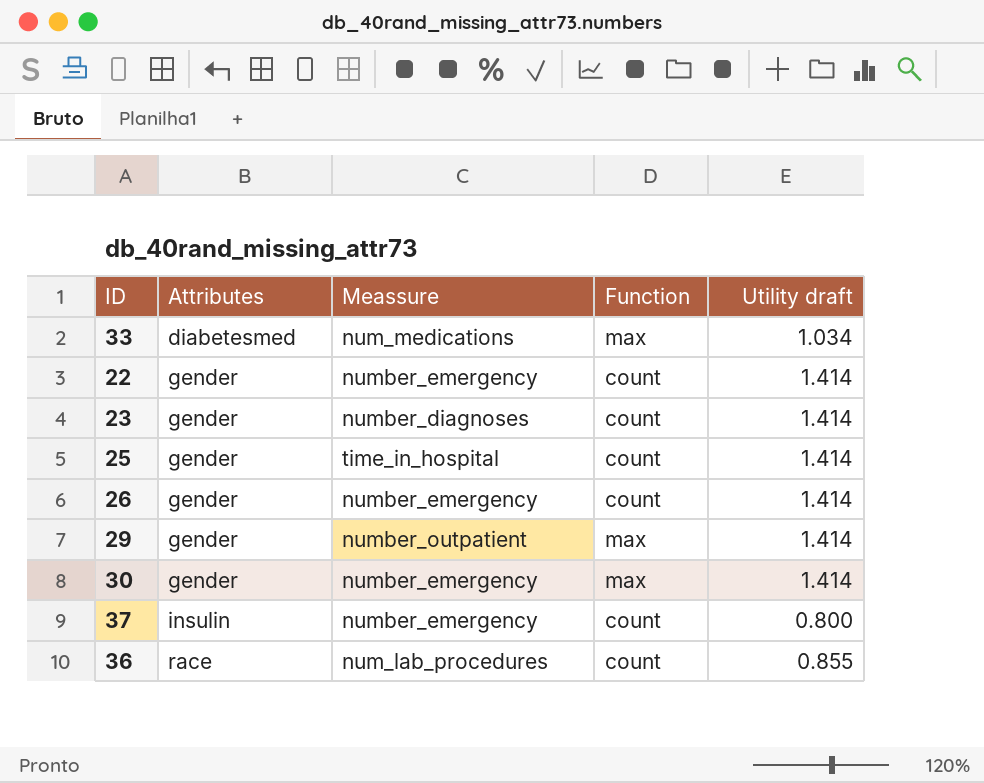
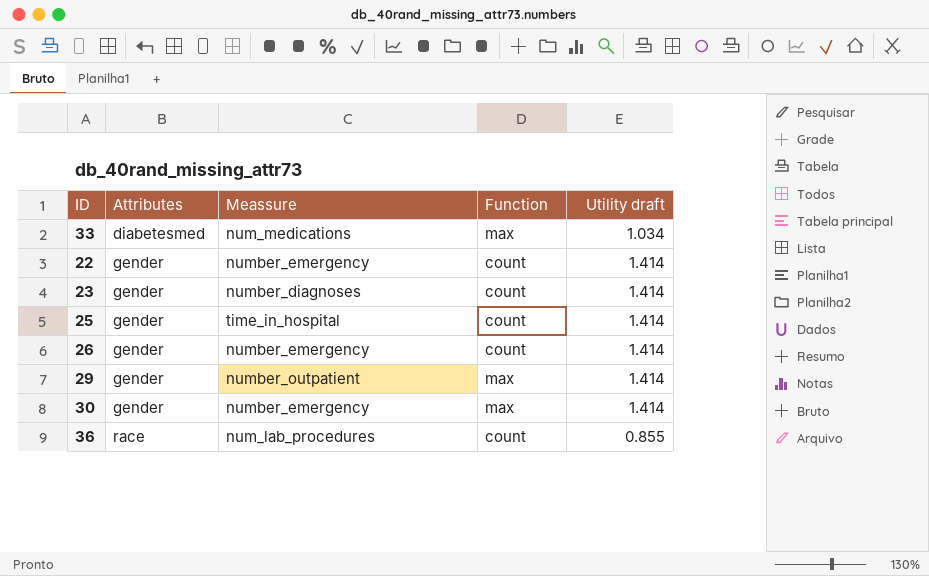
row 37: insulin | number_emergency | count | 0.800 -> none

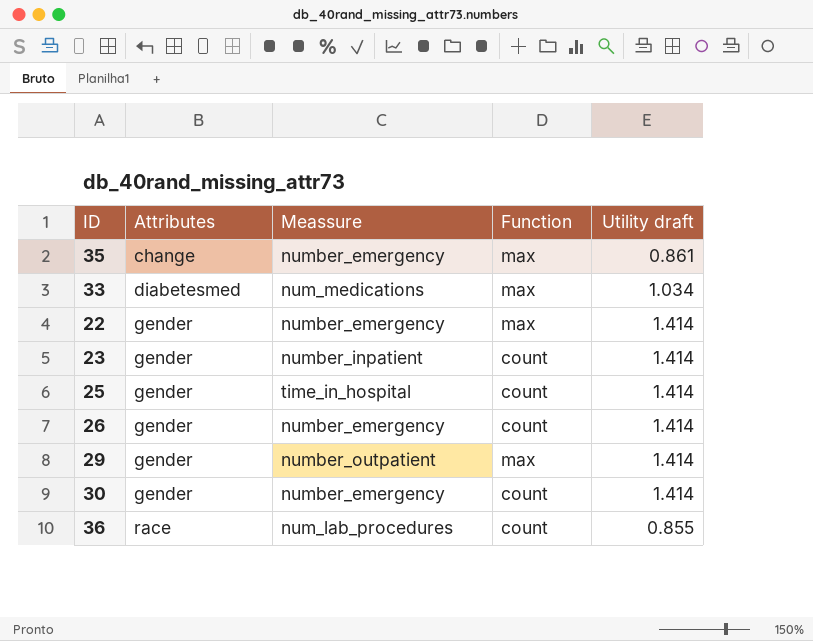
row 35: none -> change | number_emergency | max | 0.861
22 | Function: count -> max
23 | Meassure: number_diagnoses -> number_inpatient
30 | Function: max -> count

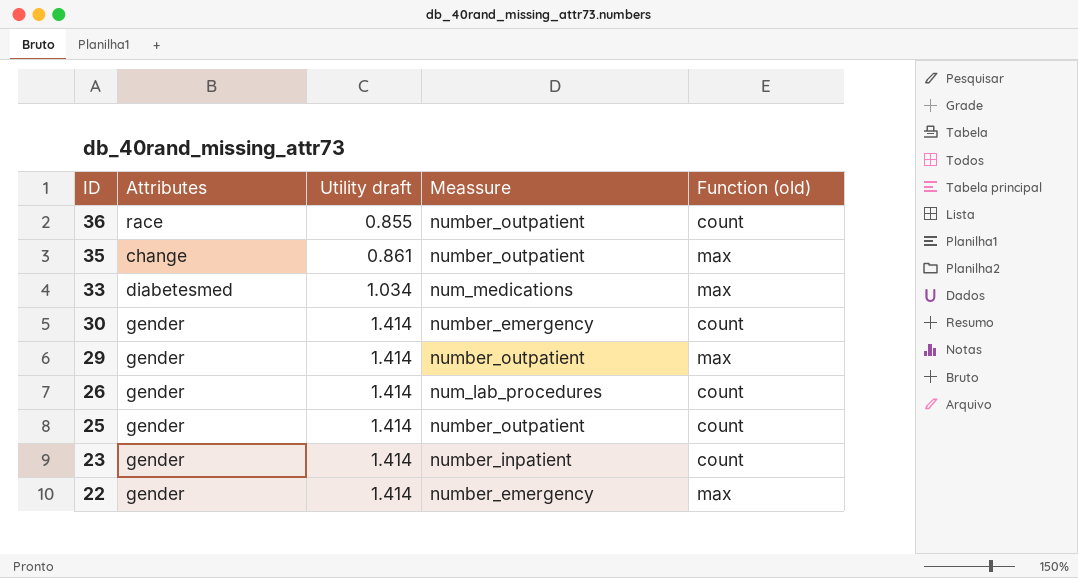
row order: Attributes ascending -> ID descending
column Utility draft | position: 5 -> 3
column name: Function -> Function (old)
36 | Meassure: num_lab_procedures -> number_outpatient
35 | Meassure: number_emergency -> number_outpatient
26 | Meassure: number_emergency -> num_lab_procedures
25 | Meassure: time_in_hospital -> number_outpatient

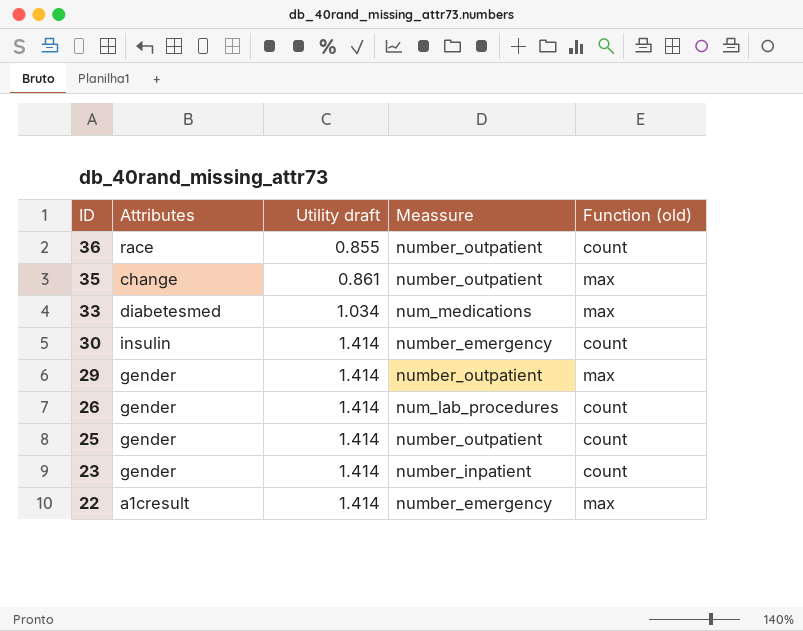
30 | Attributes: gender -> insulin
22 | Attributes: gender -> a1cresult

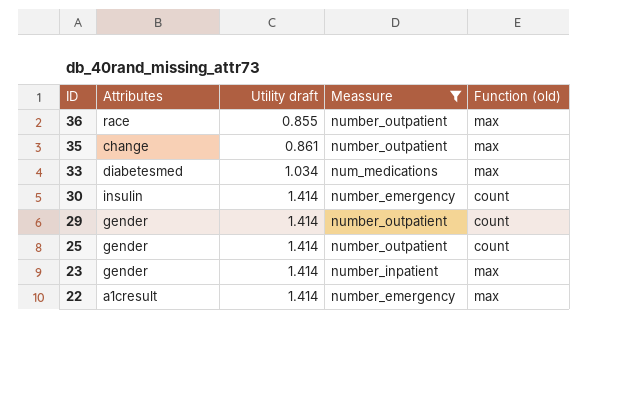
filter: none -> Meassure != num_lab_procedures
36 | Function (old): count -> max
29 | Function (old): max -> count
23 | Function (old): count -> max

